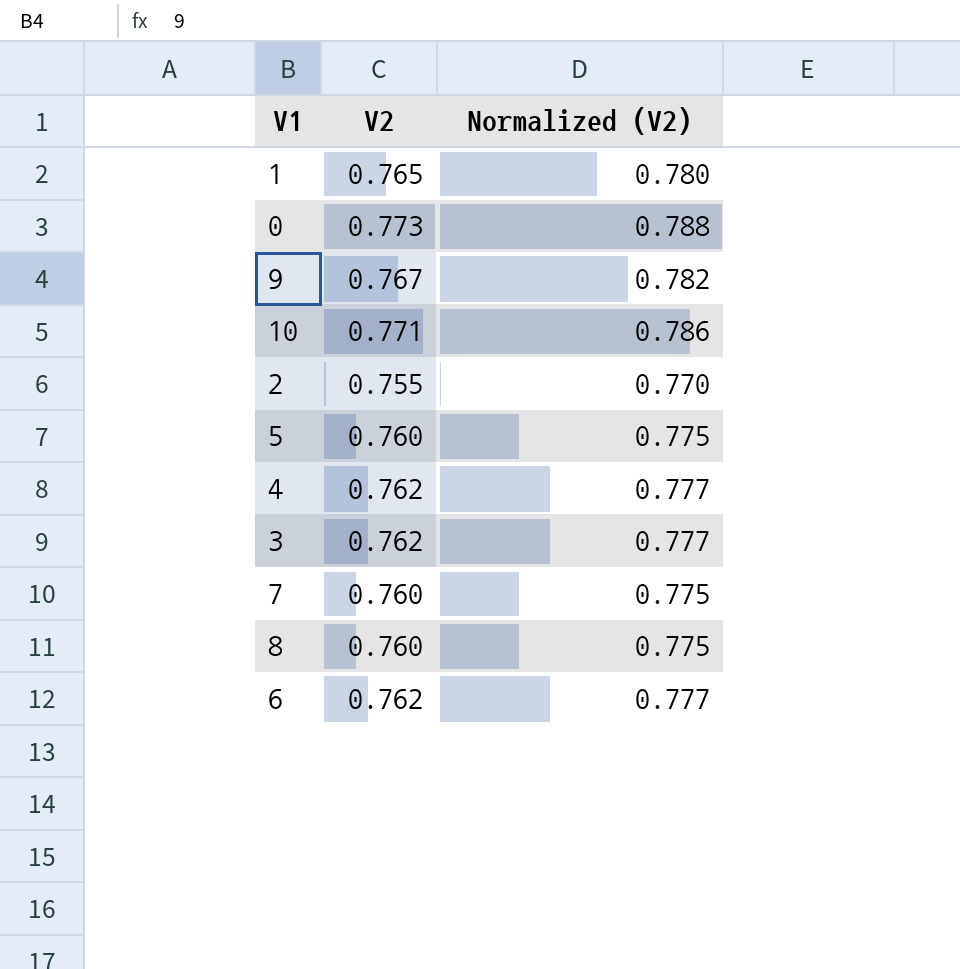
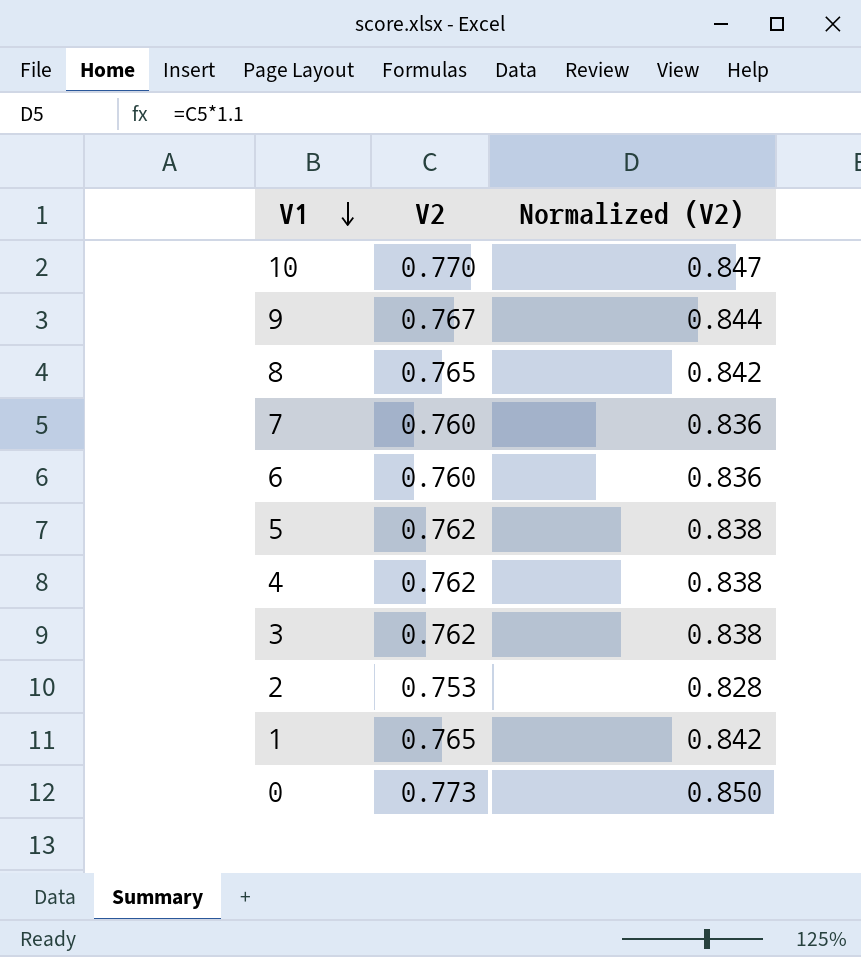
row order: none -> V1 descending
column Normalized (V2) | formula: [V2] * 1.02 -> [V2] * 1.1
10 | V2: 0.771 -> 0.770
8 | V2: 0.760 -> 0.765
6 | V2: 0.762 -> 0.760
5 | V2: 0.760 -> 0.762
2 | V2: 0.755 -> 0.753

